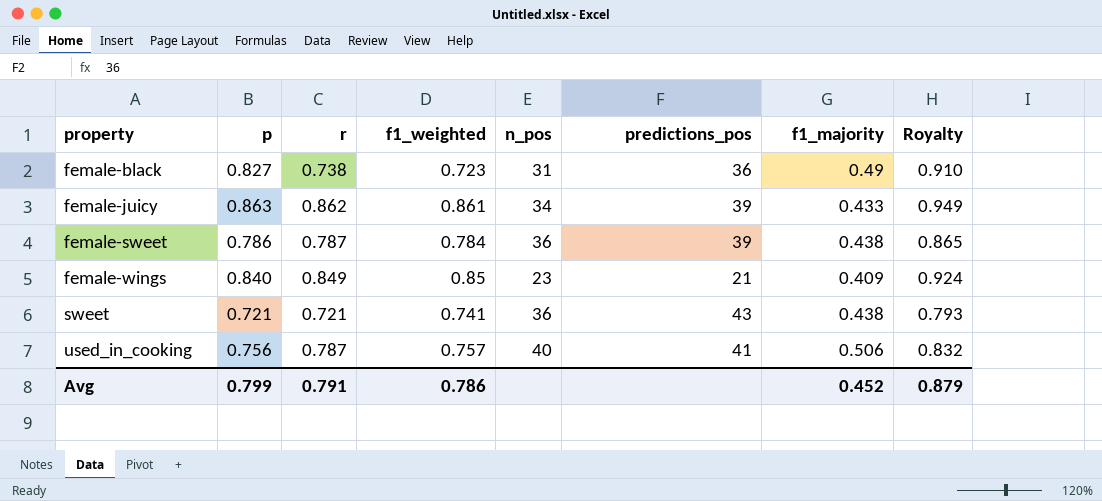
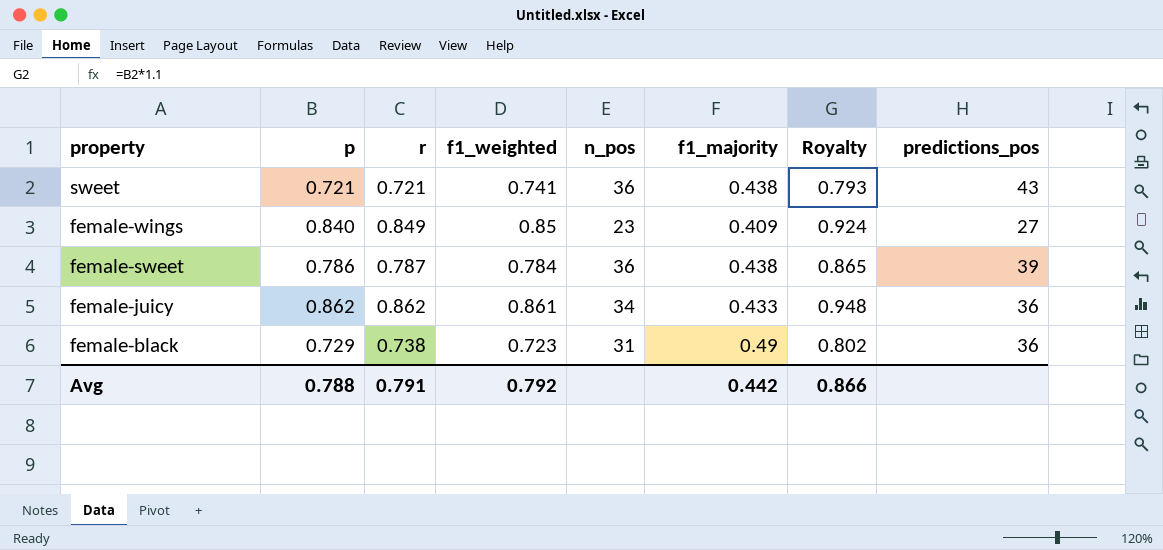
row order: property ascending -> property descending
column predictions_pos | position: 6 -> 8
row used_in_cooking: 0.756 | 0.787 | 0.757 | 40 | 41 | 0.506 | 0.832 -> none
female-wings | predictions_pos: 21 -> 27
female-juicy | p: 0.863 -> 0.862
female-juicy | Royalty: 0.949 -> 0.948
female-juicy | predictions_pos: 39 -> 36
female-black | p: 0.827 -> 0.729
female-black | Royalty: 0.910 -> 0.802
Avg | p: 0.799 -> 0.788
Avg | f1_weighted: 0.786 -> 0.792
Avg | f1_majority: 0.452 -> 0.442
Avg | Royalty: 0.879 -> 0.866

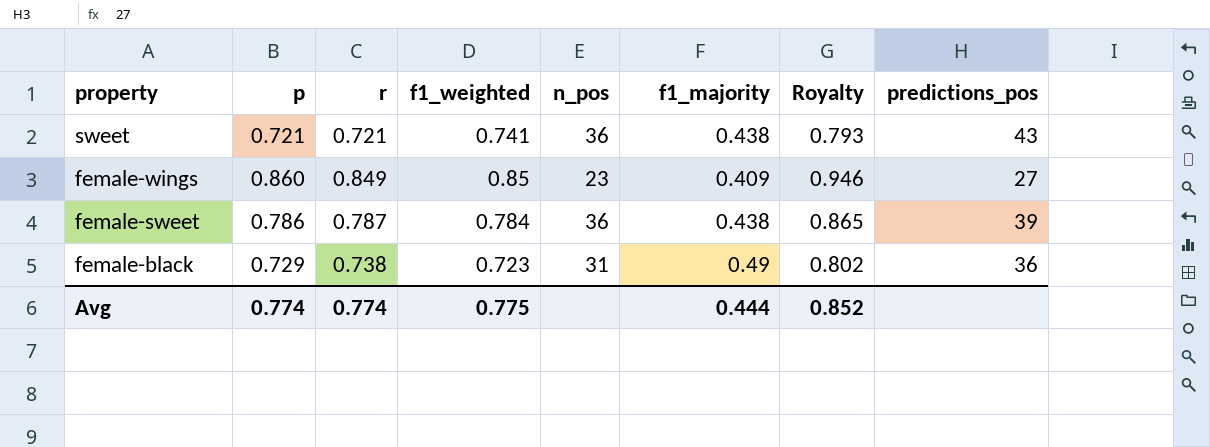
row female-juicy: 0.862 | 0.862 | 0.861 | 34 | 0.433 | 0.948 | 36 -> none
female-wings | p: 0.840 -> 0.860
female-wings | Royalty: 0.924 -> 0.946
Avg | p: 0.788 -> 0.774
Avg | r: 0.791 -> 0.774
Avg | f1_weighted: 0.792 -> 0.775
Avg | f1_majority: 0.442 -> 0.444
Avg | Royalty: 0.866 -> 0.852

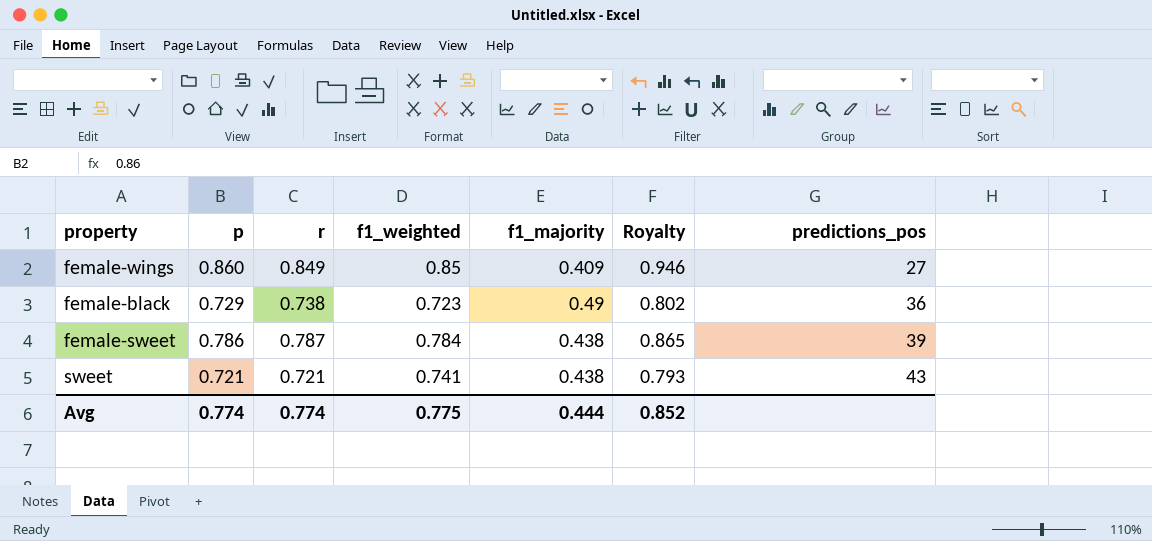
row order: property descending -> predictions_pos ascending
column n_pos | position: 5 -> none

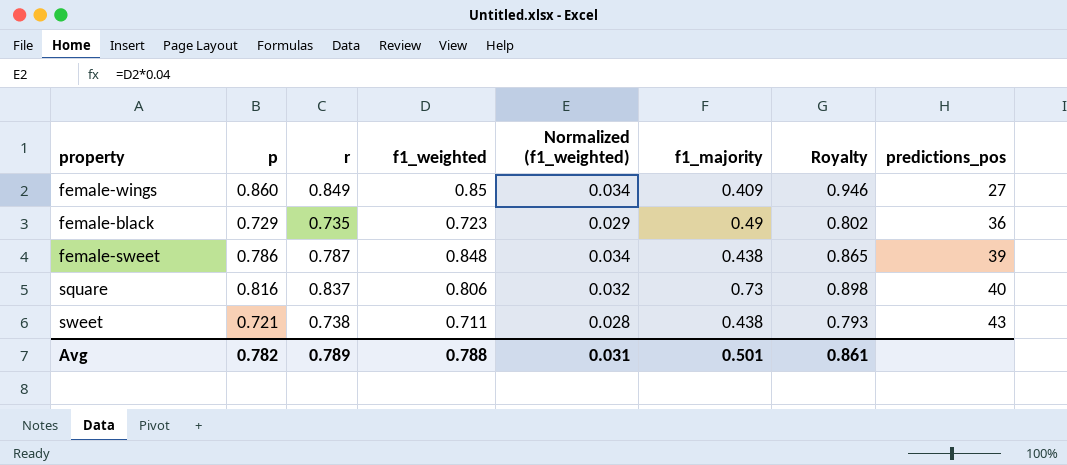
column Normalized (f1_weighted) | formula: none -> [f1_weighted] * 0.04
female-black | r: 0.738 -> 0.735
female-sweet | f1_weighted: 0.784 -> 0.848
row square: none -> 0.816 | 0.837 | 0.806 | 0.032 | 0.73 | 0.898 | 40
sweet | r: 0.721 -> 0.738
sweet | f1_weighted: 0.741 -> 0.711
Avg | p: 0.774 -> 0.782
Avg | r: 0.774 -> 0.789
Avg | f1_weighted: 0.775 -> 0.788
Avg | f1_majority: 0.444 -> 0.501
Avg | Royalty: 0.852 -> 0.861

